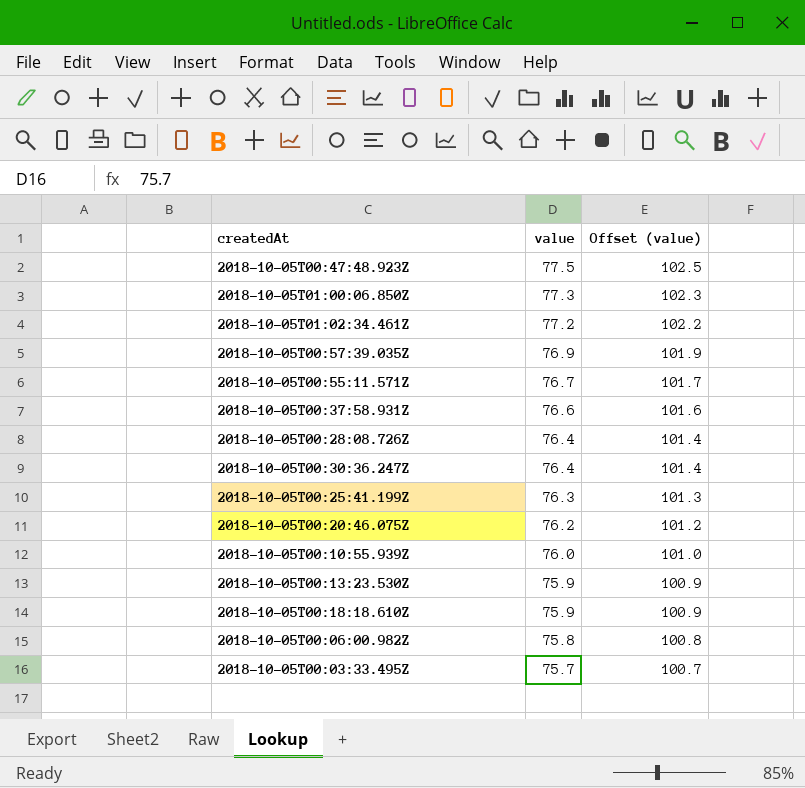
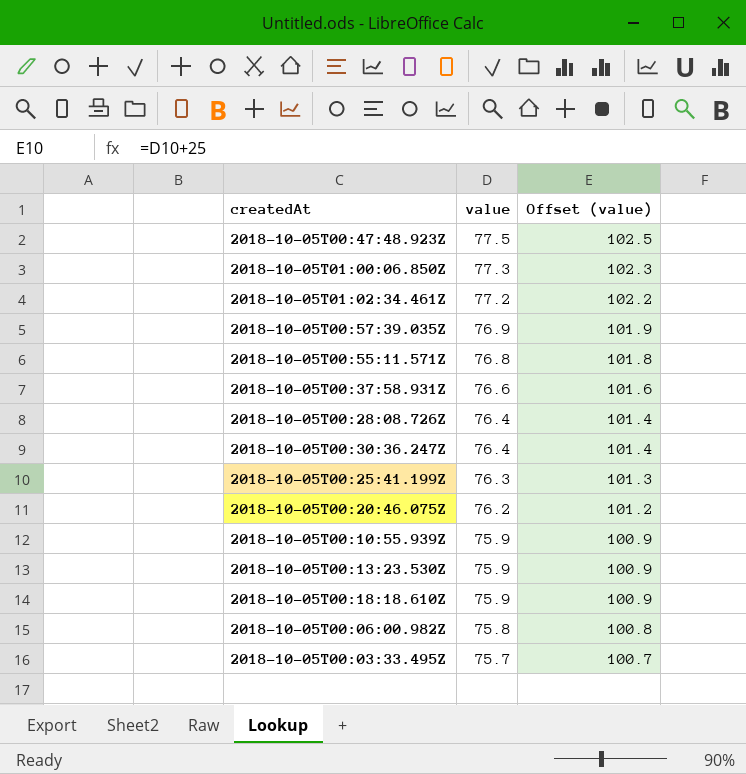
2018-10-05T00:55:11.571Z | value: 76.7 -> 76.8
2018-10-05T00:55:11.571Z | Offset (value): 101.7 -> 101.8
2018-10-05T00:10:55.939Z | value: 76.0 -> 75.9
2018-10-05T00:10:55.939Z | Offset (value): 101.0 -> 100.9

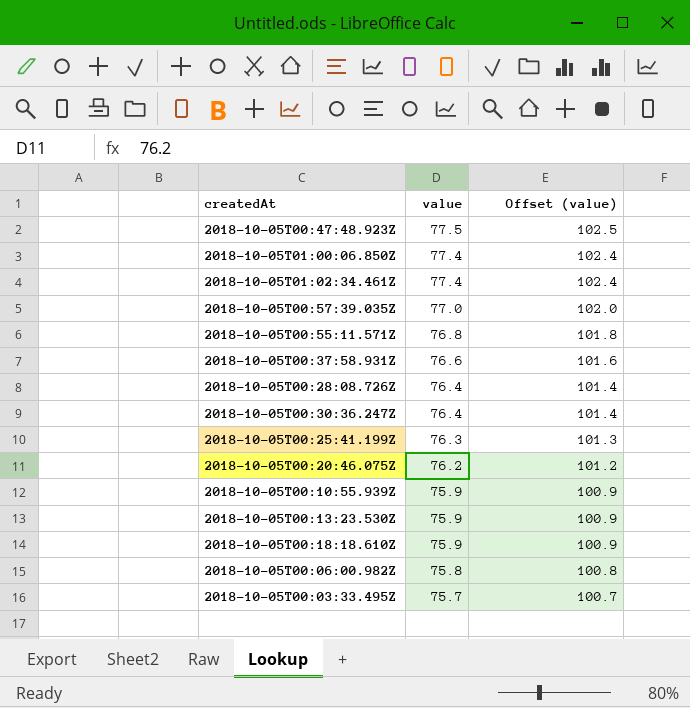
2018-10-05T01:00:06.850Z | value: 77.3 -> 77.4
2018-10-05T01:00:06.850Z | Offset (value): 102.3 -> 102.4
2018-10-05T01:02:34.461Z | value: 77.2 -> 77.4
2018-10-05T01:02:34.461Z | Offset (value): 102.2 -> 102.4
2018-10-05T00:57:39.035Z | value: 76.9 -> 77.0
2018-10-05T00:57:39.035Z | Offset (value): 101.9 -> 102.0

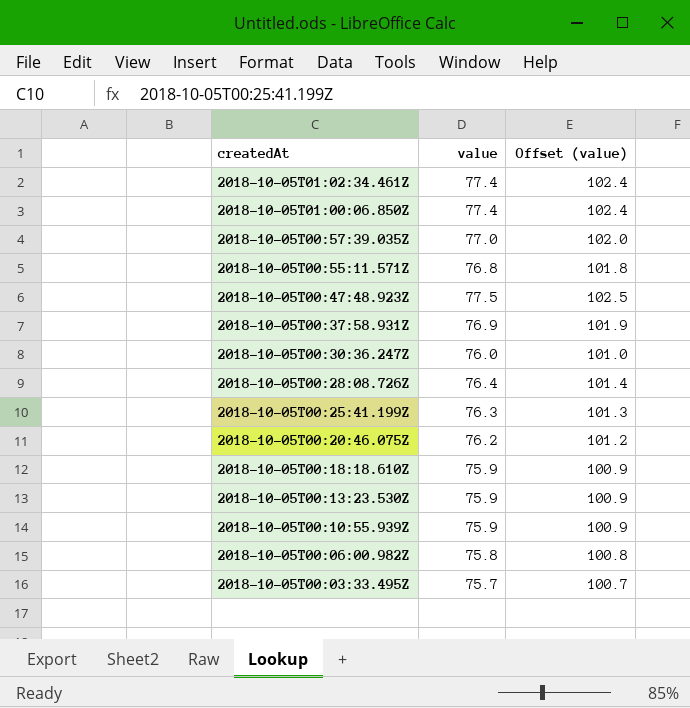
row order: value descending -> createdAt descending
2018-10-05T00:37:58.931Z | value: 76.6 -> 76.9
2018-10-05T00:37:58.931Z | Offset (value): 101.6 -> 101.9
2018-10-05T00:30:36.247Z | value: 76.4 -> 76.0
2018-10-05T00:30:36.247Z | Offset (value): 101.4 -> 101.0

